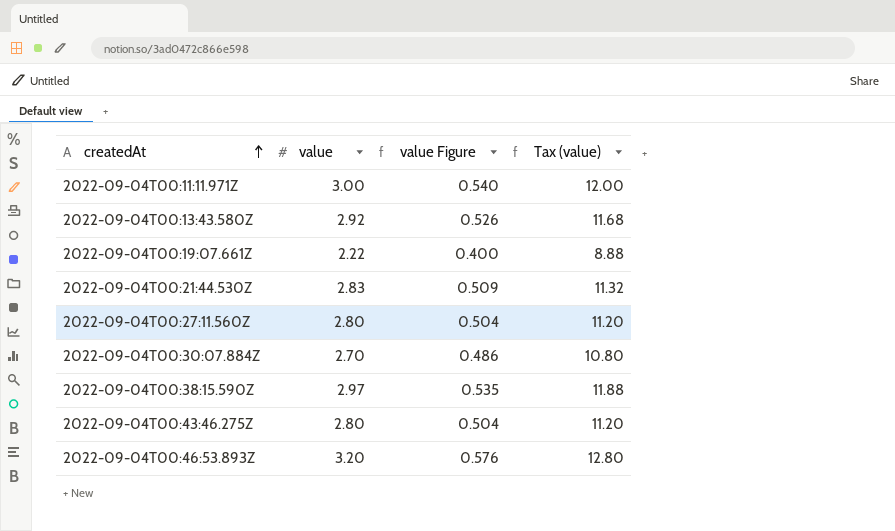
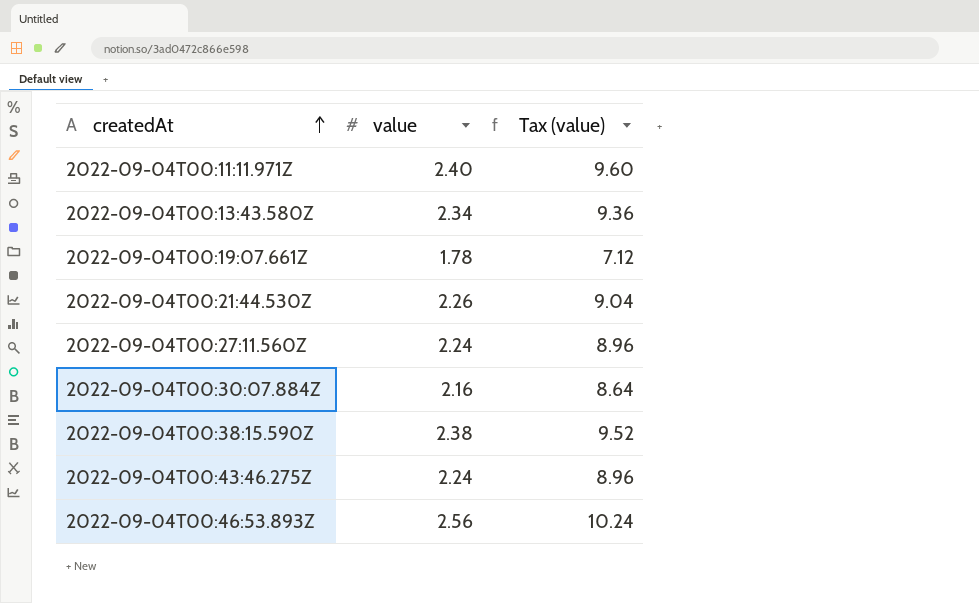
column value Figure | formula: [value] * 0.18 -> none
2022-09-04T00:11:11.971Z | value: 3.00 -> 2.40
2022-09-04T00:11:11.971Z | Tax (value): 12.00 -> 9.60
2022-09-04T00:13:43.580Z | value: 2.92 -> 2.34
2022-09-04T00:13:43.580Z | Tax (value): 11.68 -> 9.36
2022-09-04T00:19:07.661Z | value: 2.22 -> 1.78
2022-09-04T00:19:07.661Z | Tax (value): 8.88 -> 7.12
2022-09-04T00:21:44.530Z | value: 2.83 -> 2.26
2022-09-04T00:21:44.530Z | Tax (value): 11.32 -> 9.04
2022-09-04T00:27:11.560Z | value: 2.80 -> 2.24
2022-09-04T00:27:11.560Z | Tax (value): 11.20 -> 8.96
2022-09-04T00:30:07.884Z | value: 2.70 -> 2.16
2022-09-04T00:30:07.884Z | Tax (value): 10.80 -> 8.64
2022-09-04T00:38:15.590Z | value: 2.97 -> 2.38
2022-09-04T00:38:15.590Z | Tax (value): 11.88 -> 9.52
2022-09-04T00:43:46.275Z | value: 2.80 -> 2.24
2022-09-04T00:43:46.275Z | Tax (value): 11.20 -> 8.96
2022-09-04T00:46:53.893Z | value: 3.20 -> 2.56
2022-09-04T00:46:53.893Z | Tax (value): 12.80 -> 10.24

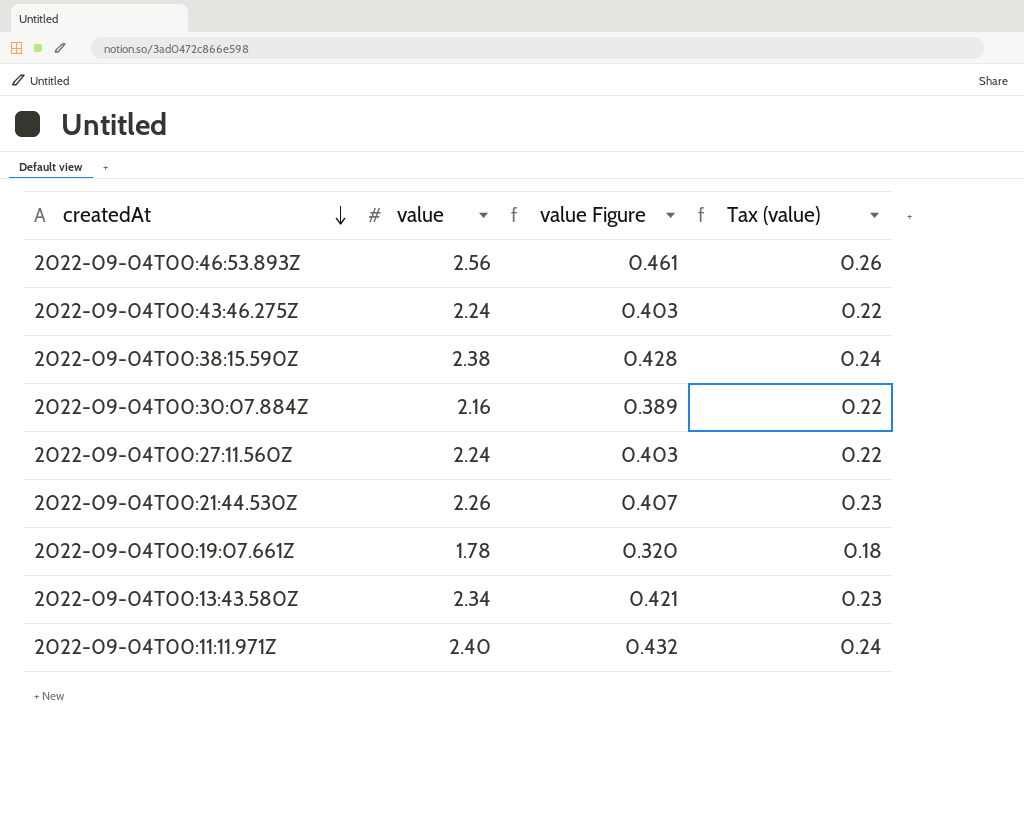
row order: createdAt ascending -> createdAt descending
column value Figure | formula: none -> [value] * 0.18
column Tax (value) | formula: [value] * 4 -> [value] * 0.1

